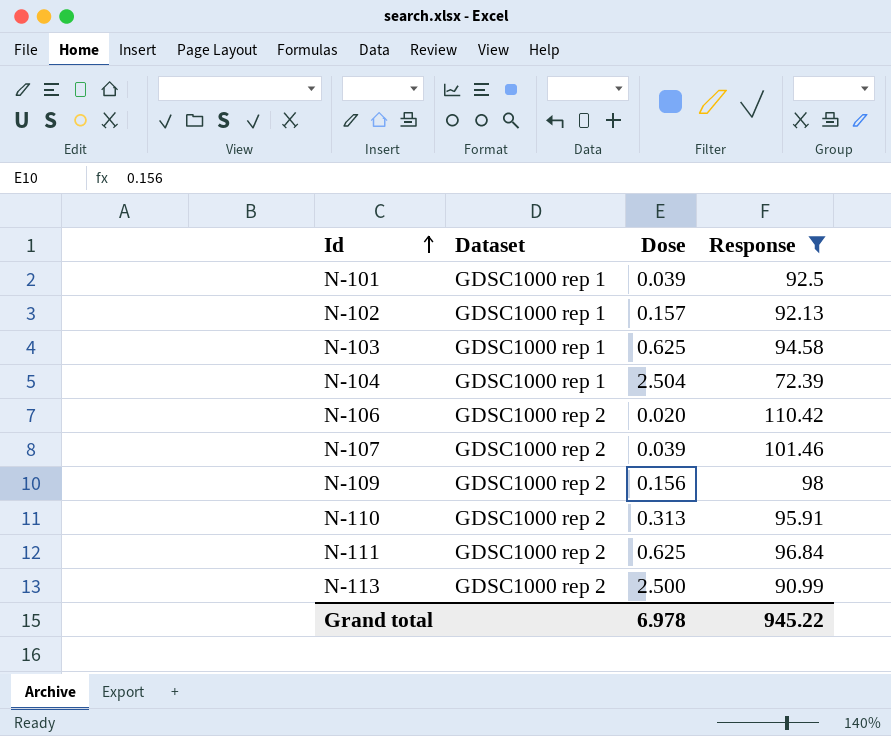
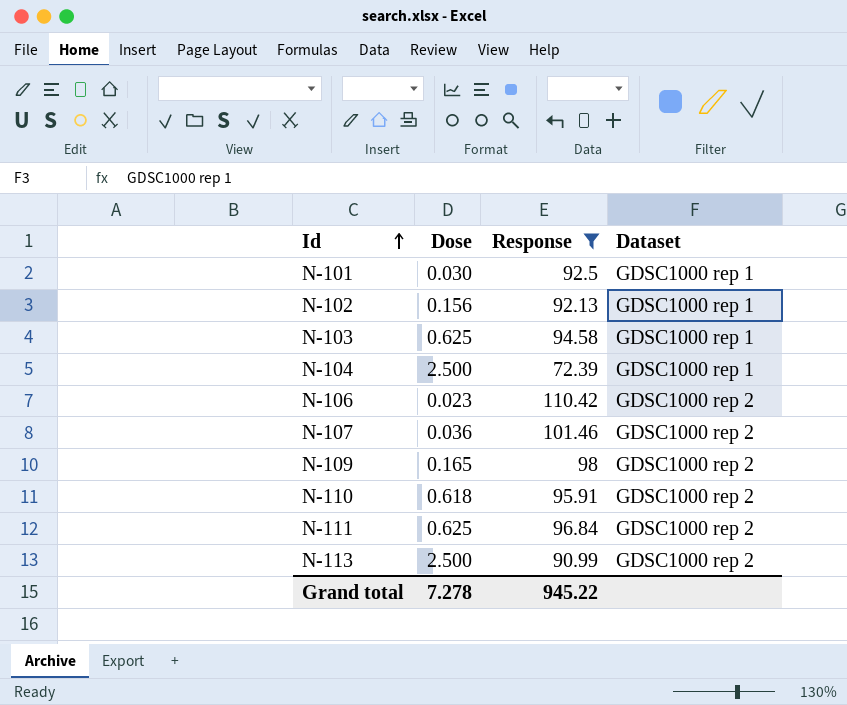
column Dataset | position: 2 -> 4
N-101 | Dose: 0.039 -> 0.030
N-102 | Dose: 0.157 -> 0.156
N-104 | Dose: 2.504 -> 2.500
N-106 | Dose: 0.020 -> 0.023
N-107 | Dose: 0.039 -> 0.036
N-109 | Dose: 0.156 -> 0.165
N-110 | Dose: 0.313 -> 0.618
Grand total | Dose: 6.978 -> 7.278

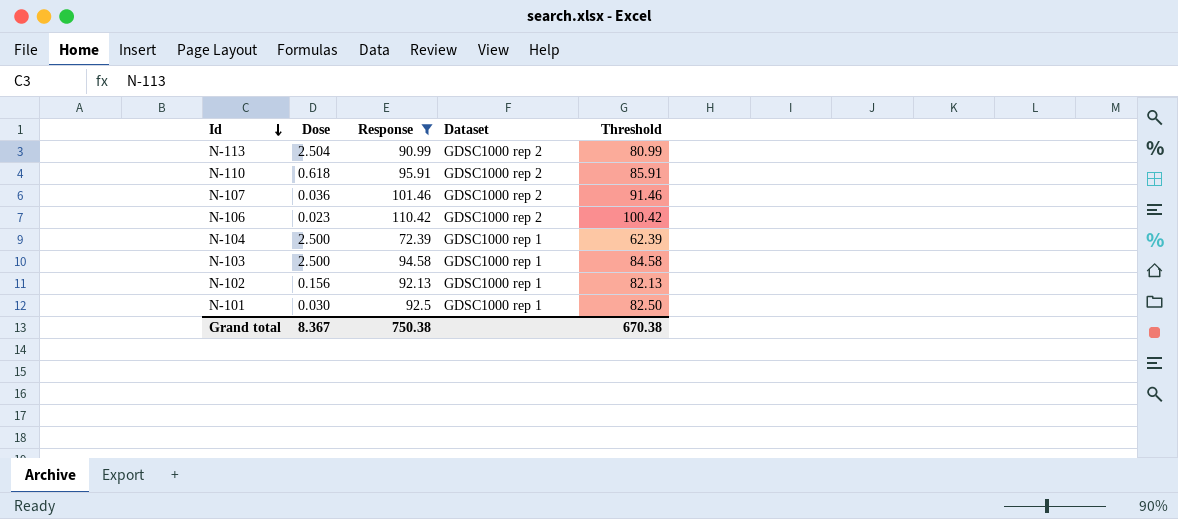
row order: Id ascending -> Id descending
column Threshold | formula: none -> [Response] - 10
row N-109: 0.165 | 98 | GDSC1000 rep 2 -> none
row N-111: 0.625 | 96.84 | GDSC1000 rep 2 -> none
N-113 | Dose: 2.500 -> 2.504
N-103 | Dose: 0.625 -> 2.500
Grand total | Dose: 7.278 -> 8.367
Grand total | Response: 945.22 -> 750.38

